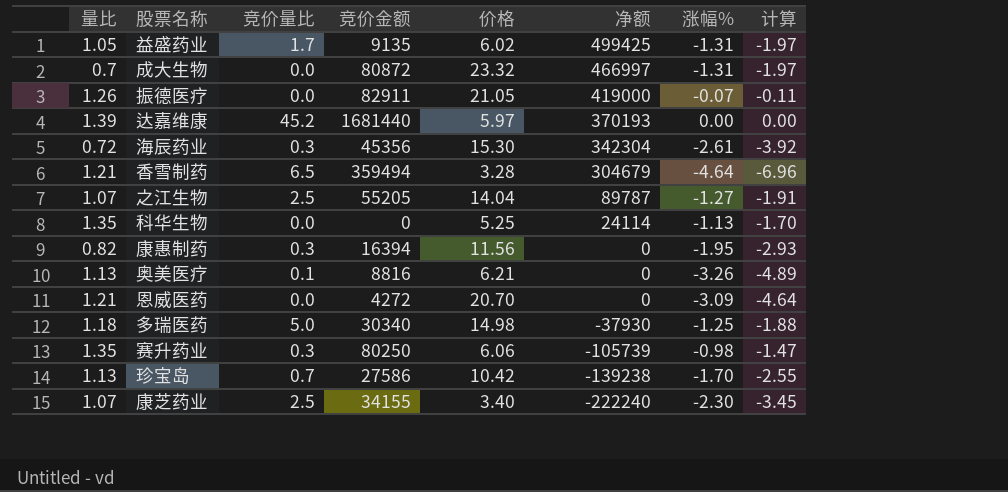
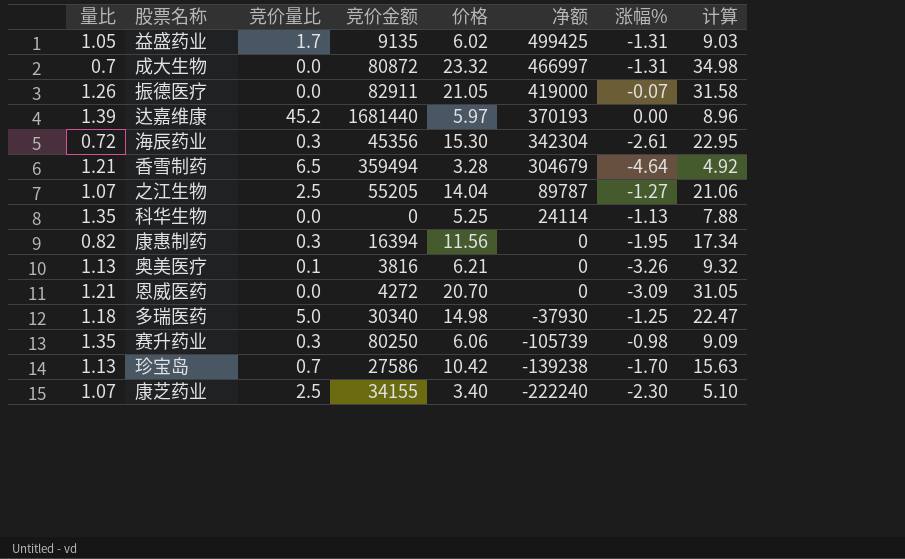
column 计算 | formula: [涨幅%] * 1.5 -> [价格] * 1.5
奥美医疗 | 竞价金额: 8816 -> 3816

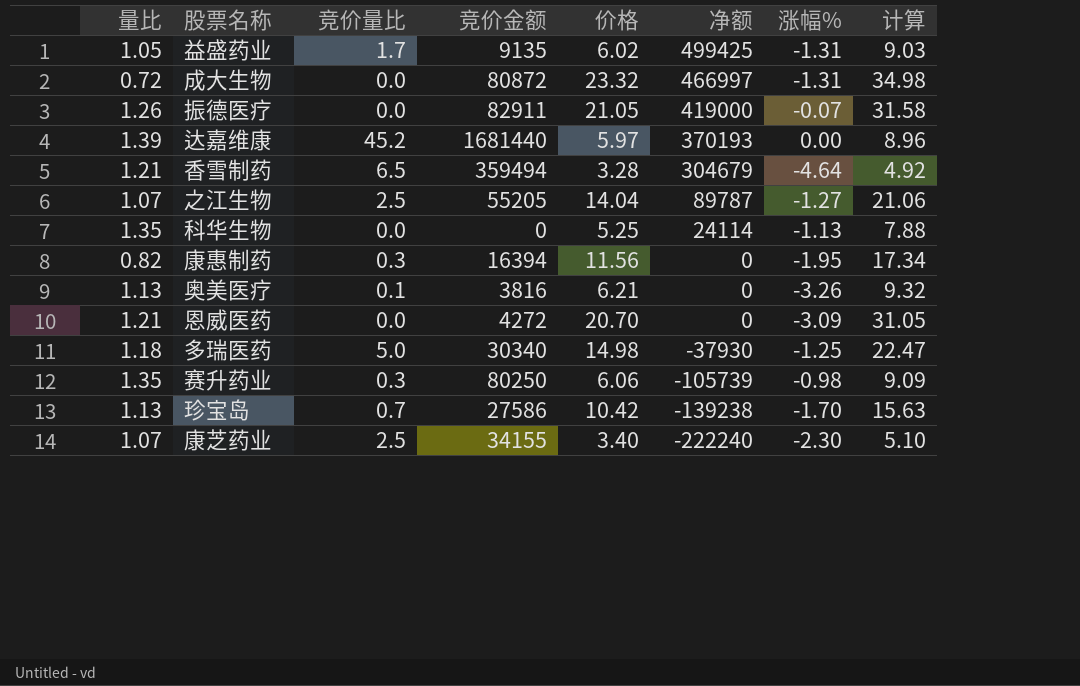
row 海辰药业: 0.72 | 0.3 | 45356 | 15.30 | 342304 | -2.61 | 22.95 -> none
成大生物 | 量比: 0.7 -> 0.72

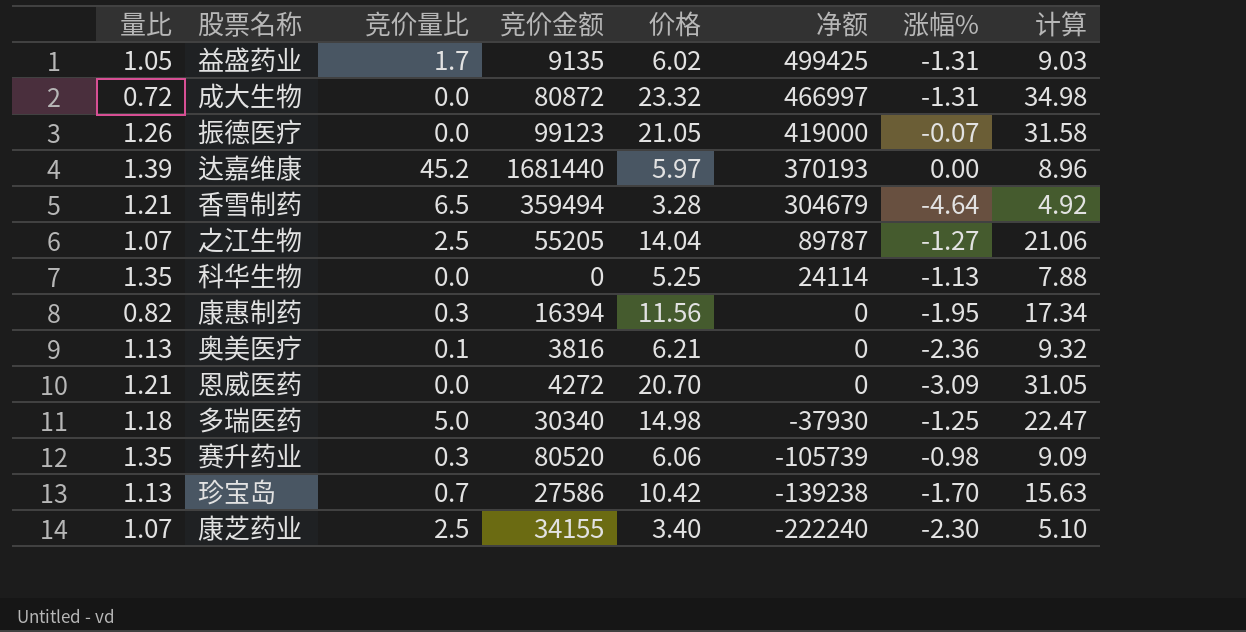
振德医疗 | 竞价金额: 82911 -> 99123
奥美医疗 | 涨幅%: -3.26 -> -2.36
赛升药业 | 竞价金额: 80250 -> 80520

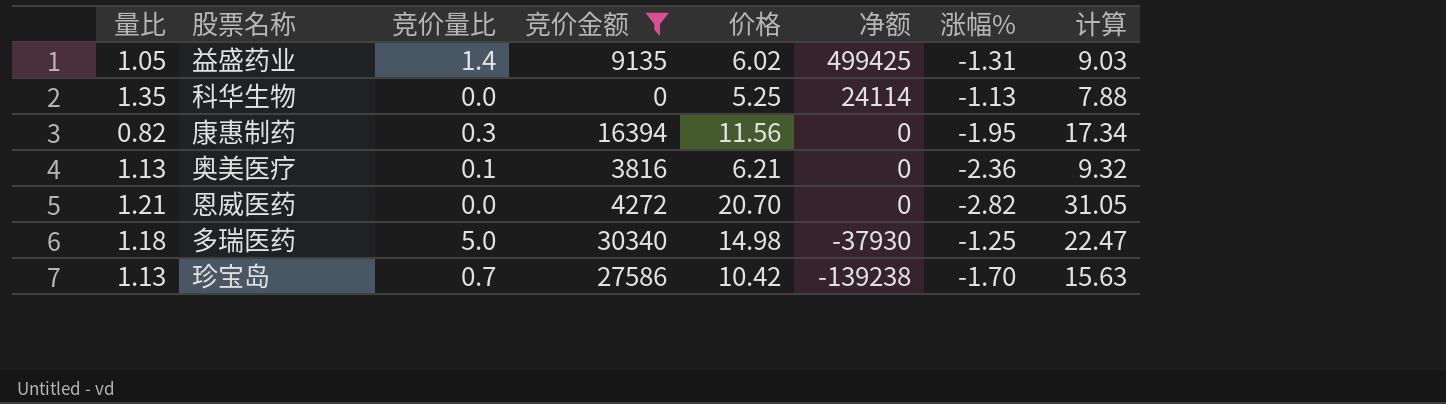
filter: none -> 竞价金额 <= 30340
益盛药业 | 竞价量比: 1.7 -> 1.4
恩威医药 | 涨幅%: -3.09 -> -2.82

